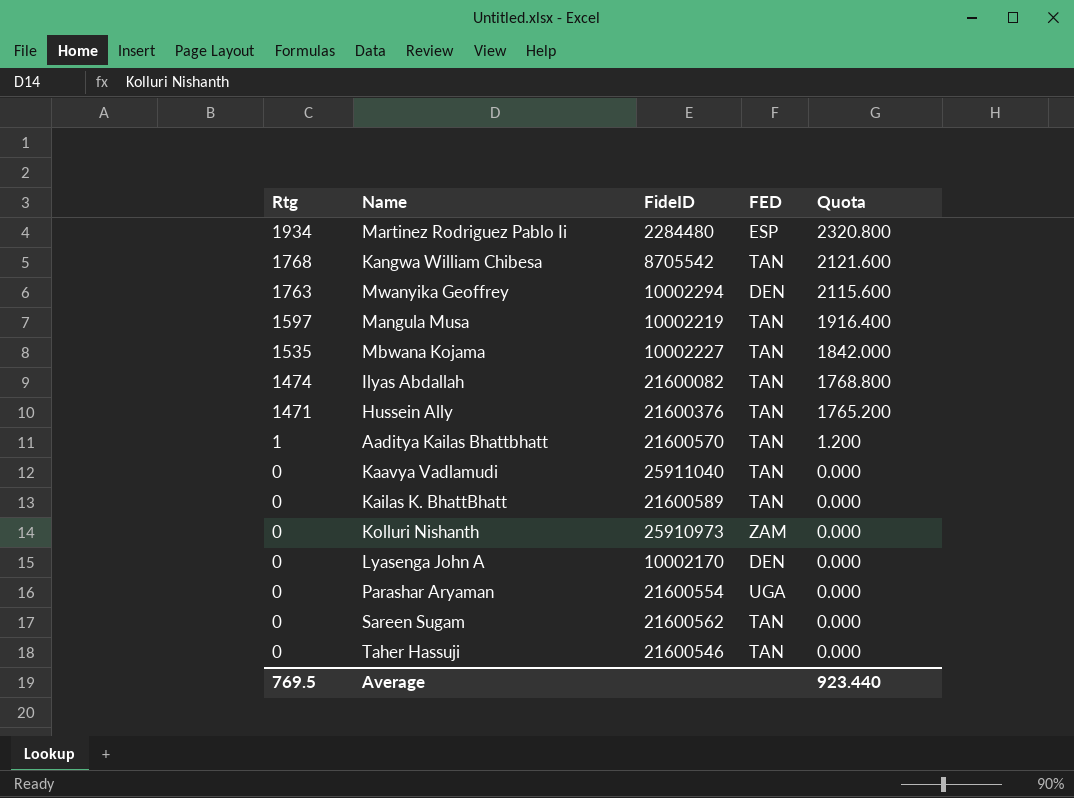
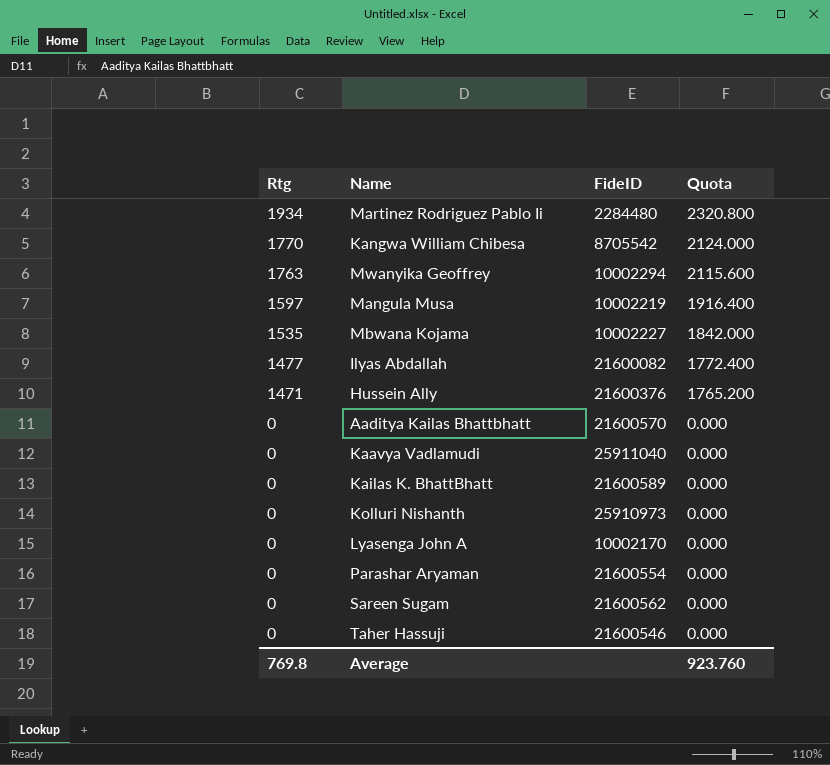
column FED | position: 4 -> none
Kangwa William Chibesa | Rtg: 1768 -> 1770
Kangwa William Chibesa | Quota: 2121.600 -> 2124.000
Ilyas Abdallah | Rtg: 1474 -> 1477
Ilyas Abdallah | Quota: 1768.800 -> 1772.400
Aaditya Kailas Bhattbhatt | Rtg: 1 -> 0
Aaditya Kailas Bhattbhatt | Quota: 1.200 -> 0.000
Average | Rtg: 769.5 -> 769.8
Average | Quota: 923.440 -> 923.760

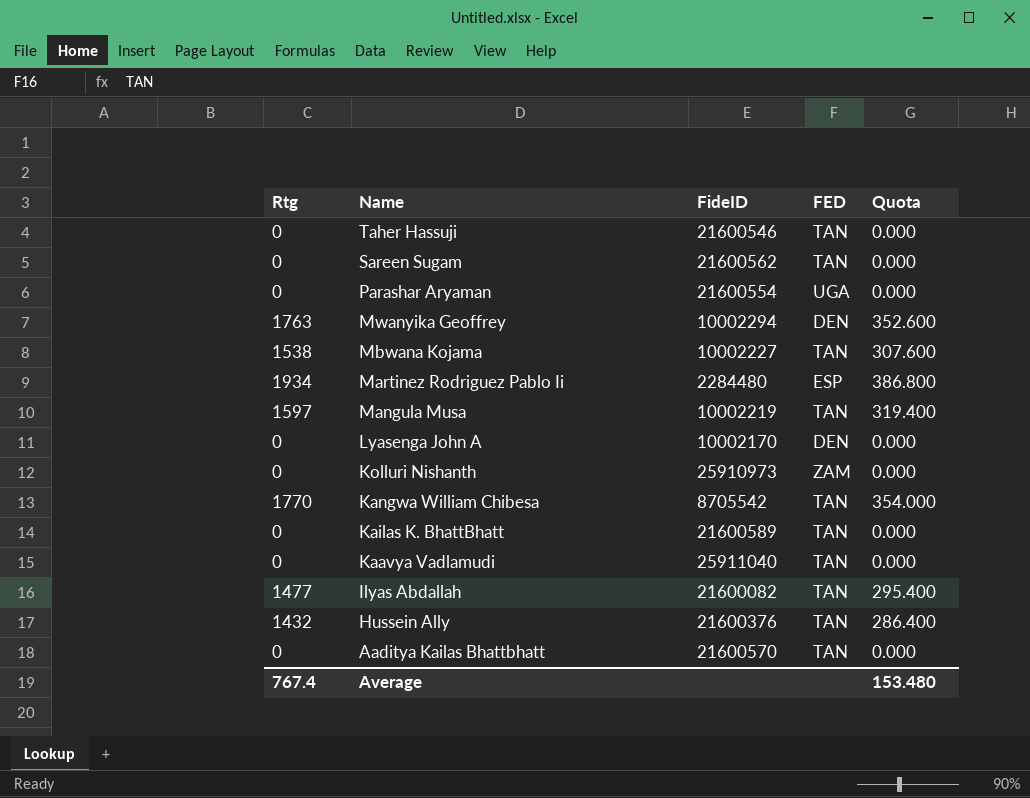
row order: Rtg descending -> Name descending
column FED | position: none -> 4
column Quota | formula: [Rtg] * 1.2 -> [Rtg] * 0.2
Mbwana Kojama | Rtg: 1535 -> 1538
Hussein Ally | Rtg: 1471 -> 1432
Average | Rtg: 769.8 -> 767.4
Average | Quota: 923.760 -> 153.480

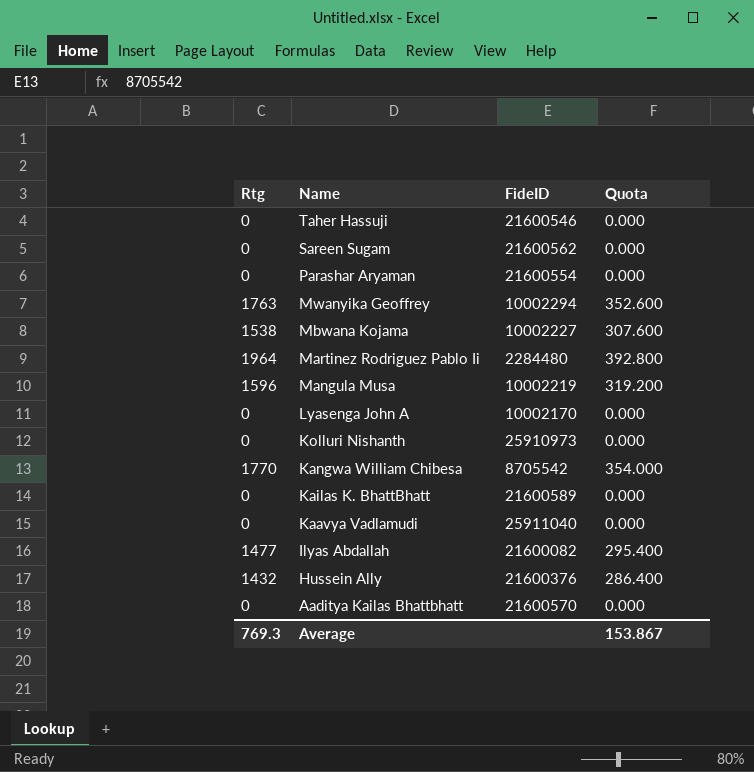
column FED | position: 4 -> none
Martinez Rodriguez Pablo Ii | Rtg: 1934 -> 1964
Martinez Rodriguez Pablo Ii | Quota: 386.800 -> 392.800
Mangula Musa | Rtg: 1597 -> 1596
Mangula Musa | Quota: 319.400 -> 319.200
Average | Rtg: 767.4 -> 769.3
Average | Quota: 153.480 -> 153.867

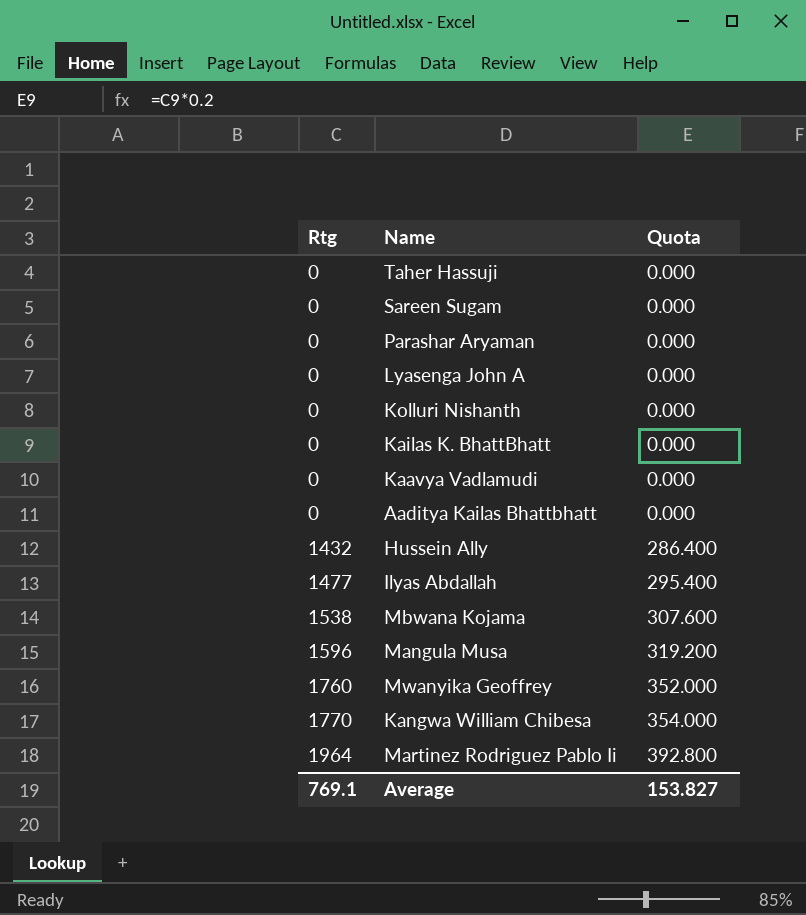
row order: Name descending -> Rtg ascending
column FideID | position: 3 -> none
Mwanyika Geoffrey | Rtg: 1763 -> 1760
Mwanyika Geoffrey | Quota: 352.600 -> 352.000
Average | Rtg: 769.3 -> 769.1
Average | Quota: 153.867 -> 153.827

